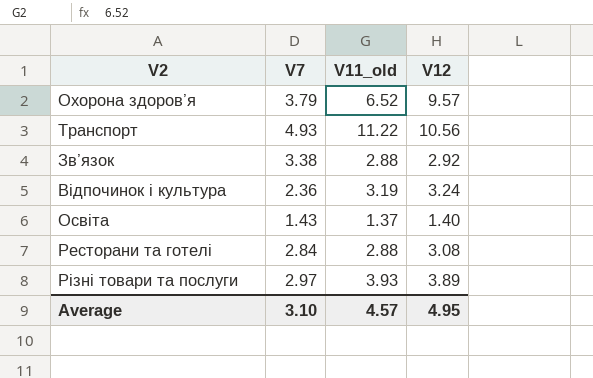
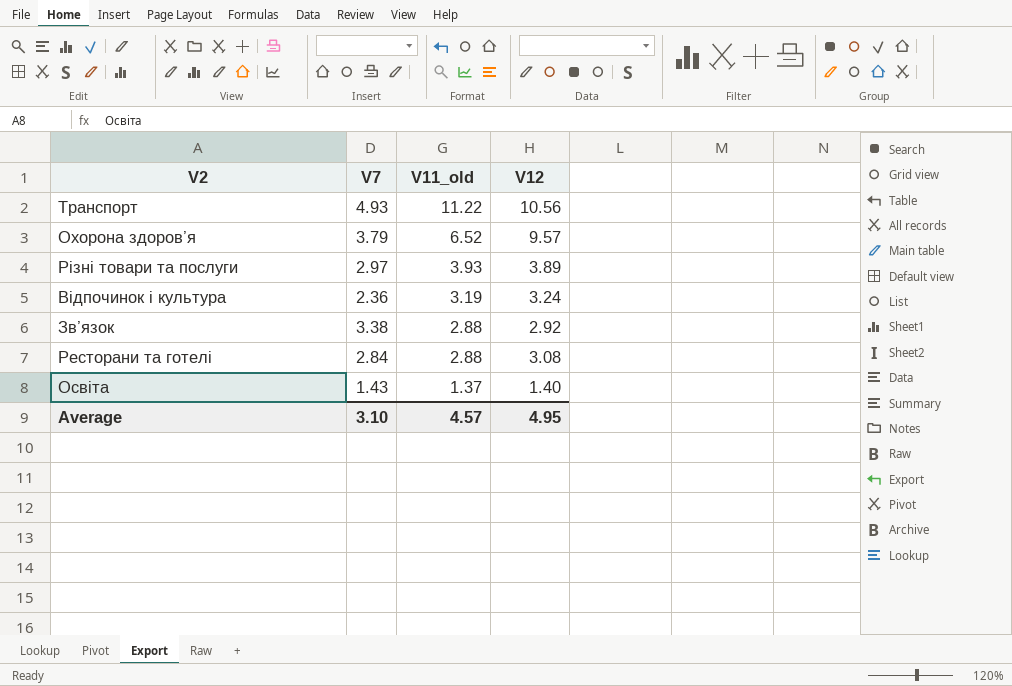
row order: none -> V11_old descending

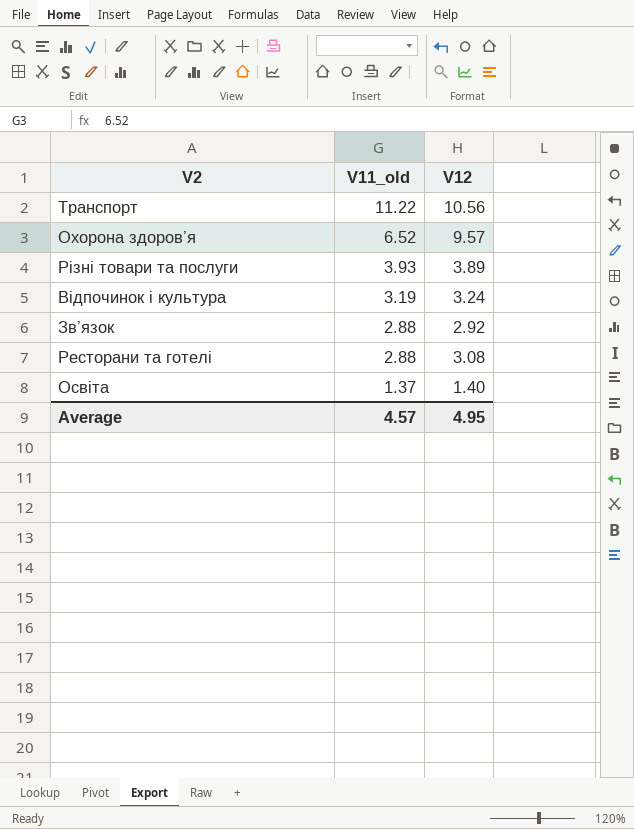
column V7 | position: 2 -> none

